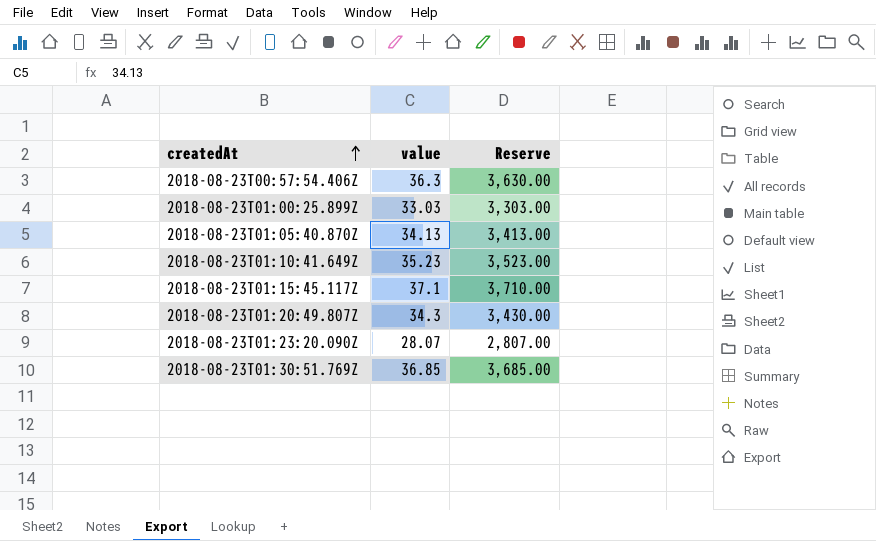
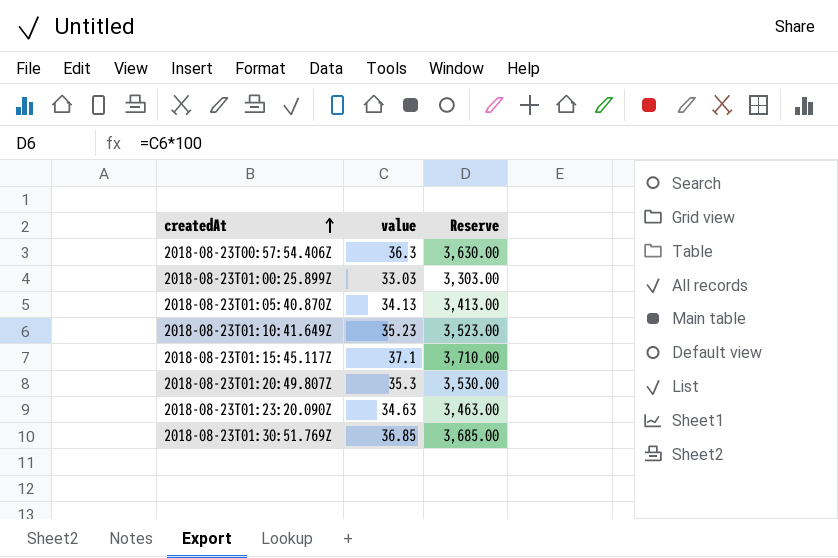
2018-08-23T01:20:49.807Z | value: 34.3 -> 35.3
2018-08-23T01:20:49.807Z | Reserve: 3,430.00 -> 3,530.00
2018-08-23T01:23:20.090Z | value: 28.07 -> 34.63
2018-08-23T01:23:20.090Z | Reserve: 2,807.00 -> 3,463.00

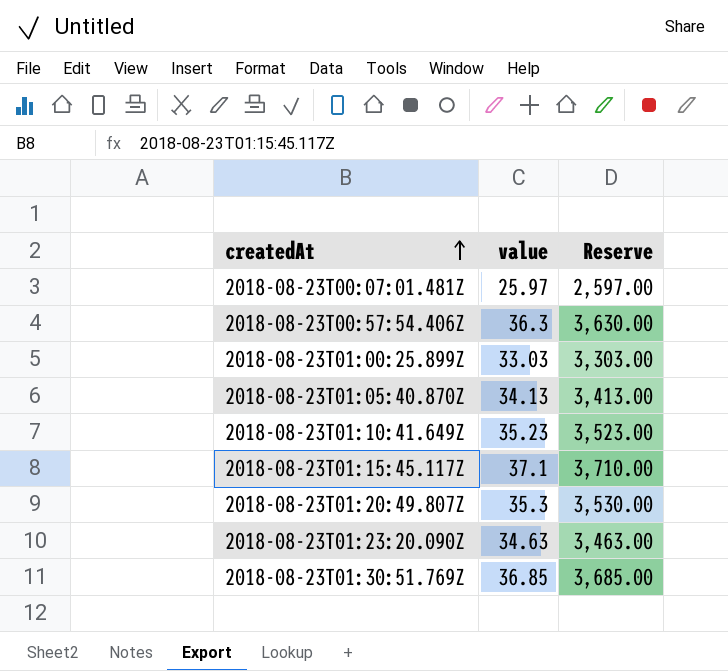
row 2018-08-23T00:07:01.481Z: none -> 25.97 | 2,597.00

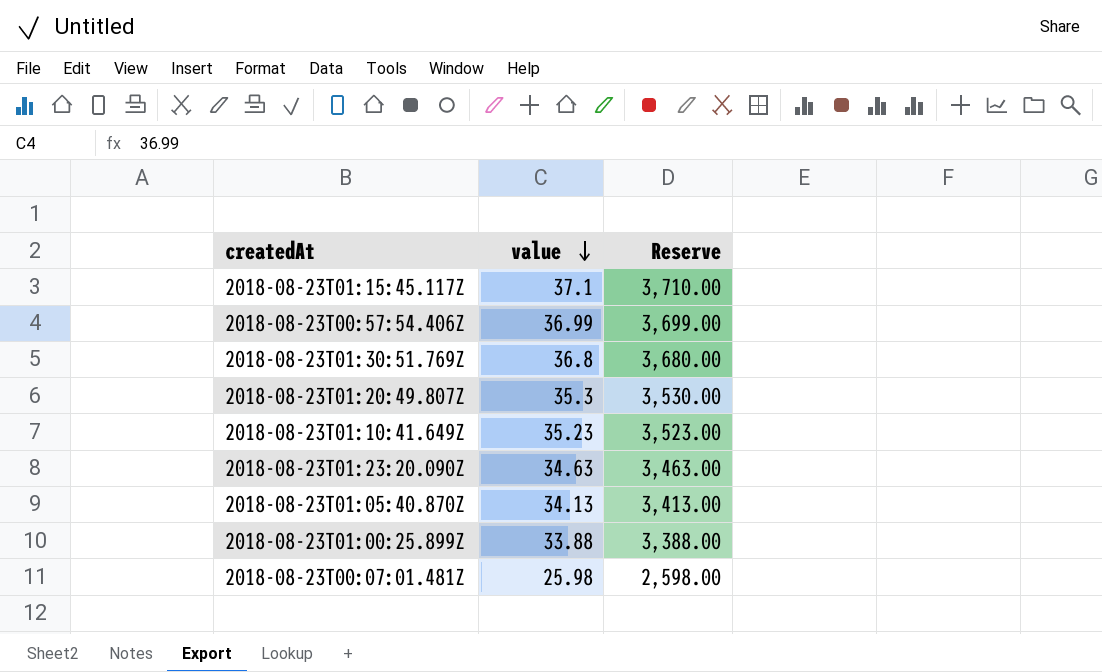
row order: createdAt ascending -> value descending
2018-08-23T00:57:54.406Z | value: 36.3 -> 36.99
2018-08-23T00:57:54.406Z | Reserve: 3,630.00 -> 3,699.00
2018-08-23T01:30:51.769Z | value: 36.85 -> 36.8
2018-08-23T01:30:51.769Z | Reserve: 3,685.00 -> 3,680.00
2018-08-23T01:00:25.899Z | value: 33.03 -> 33.88
2018-08-23T01:00:25.899Z | Reserve: 3,303.00 -> 3,388.00
2018-08-23T00:07:01.481Z | value: 25.97 -> 25.98
2018-08-23T00:07:01.481Z | Reserve: 2,597.00 -> 2,598.00

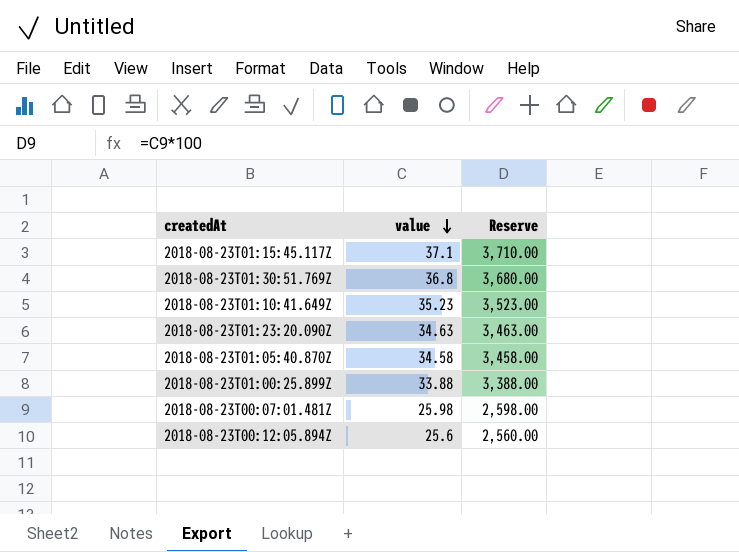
row 2018-08-23T00:57:54.406Z: 36.99 | 3,699.00 -> none
row 2018-08-23T01:20:49.807Z: 35.3 | 3,530.00 -> none
2018-08-23T01:05:40.870Z | value: 34.13 -> 34.58
2018-08-23T01:05:40.870Z | Reserve: 3,413.00 -> 3,458.00
row 2018-08-23T00:12:05.894Z: none -> 25.6 | 2,560.00

